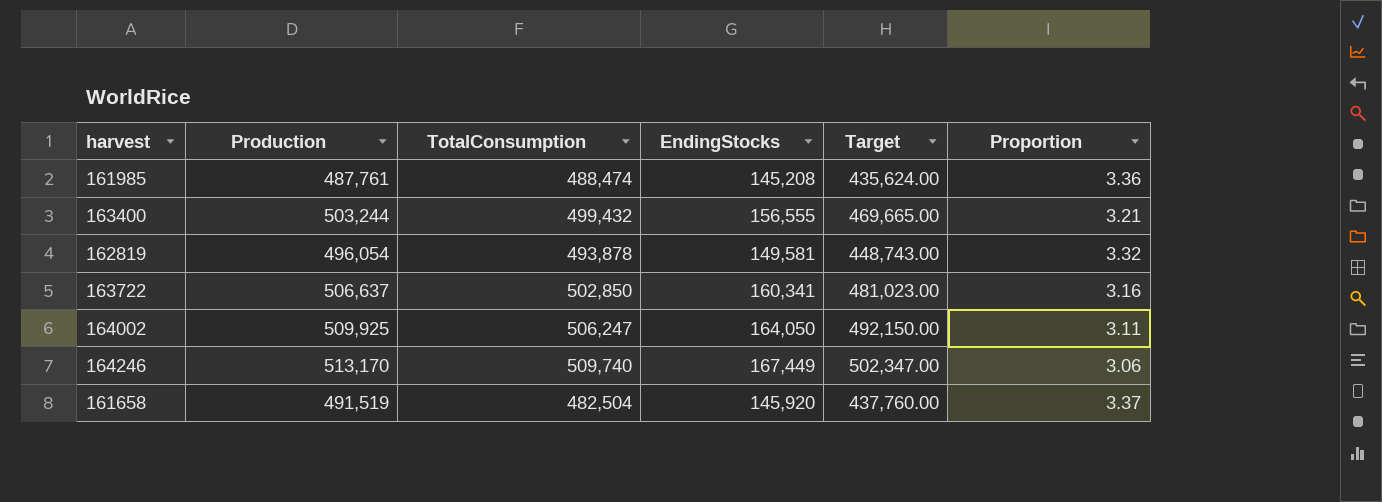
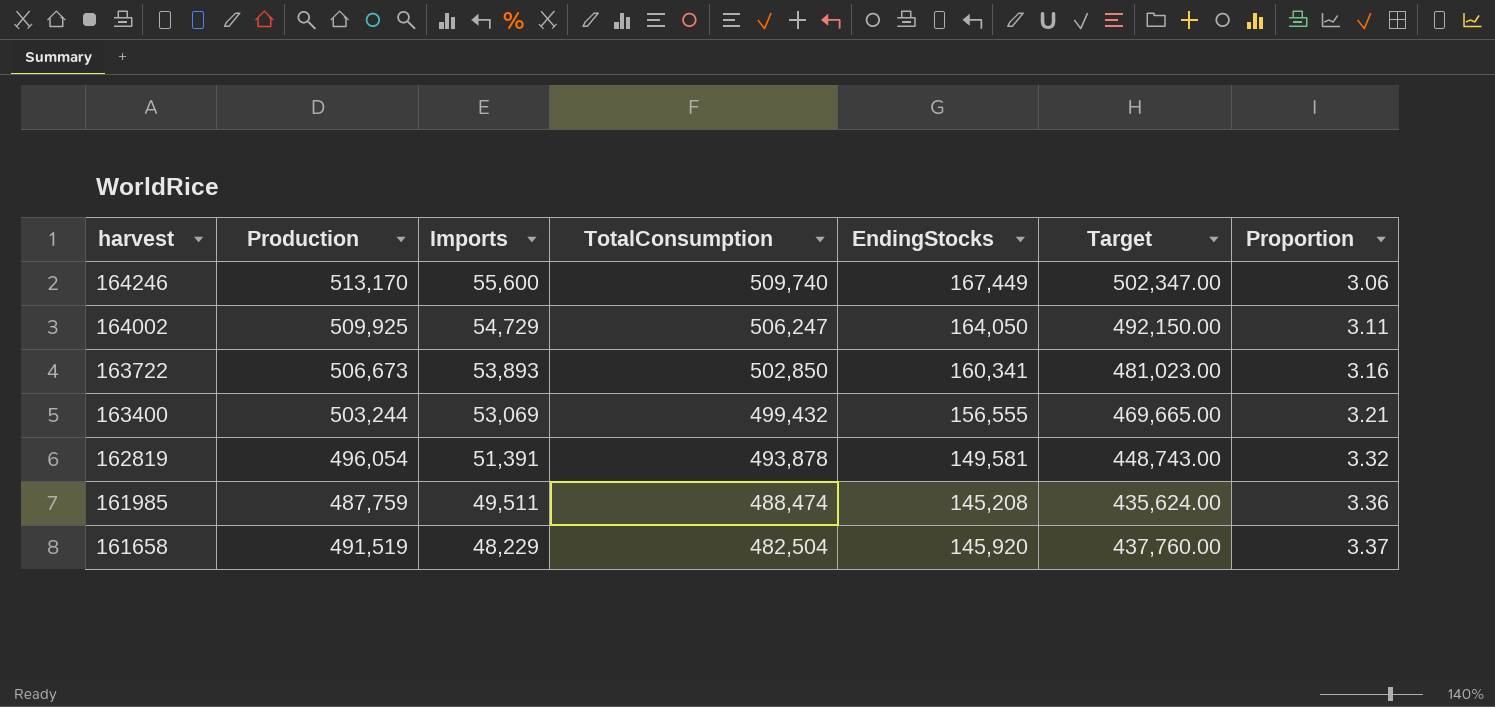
row order: none -> harvest descending
column Imports | position: none -> 3
163722 | Production: 506,637 -> 506,673
161985 | Production: 487,761 -> 487,759

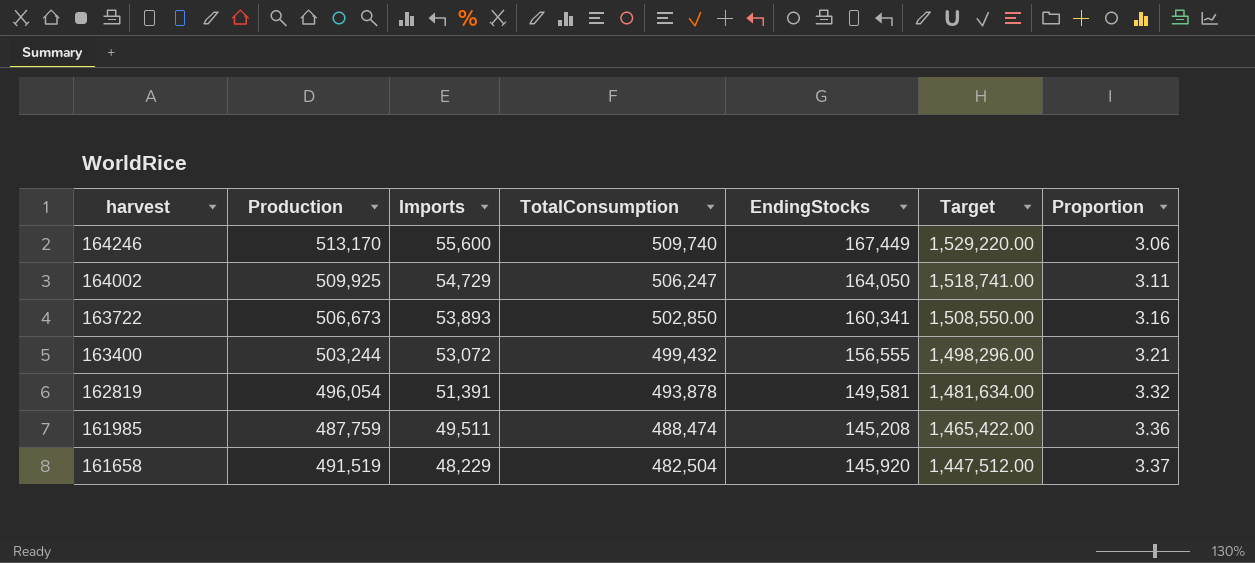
column Target | formula: [EndingStocks] * 3 -> [TotalConsumption] * 3
163400 | Imports: 53,069 -> 53,072

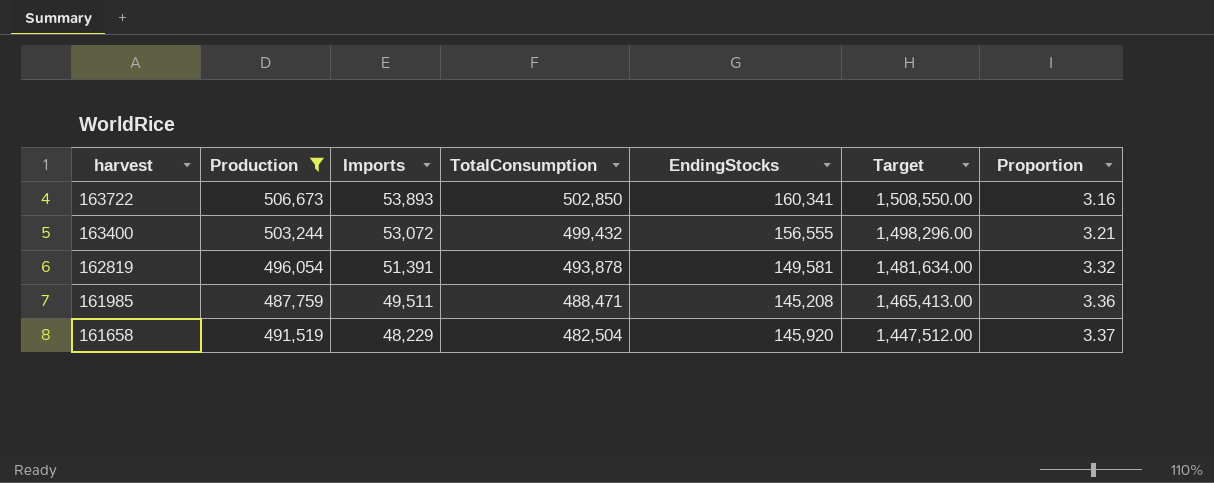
filter: none -> Production <= 506,673
161985 | TotalConsumption: 488,474 -> 488,471
161985 | Target: 1,465,422.00 -> 1,465,413.00

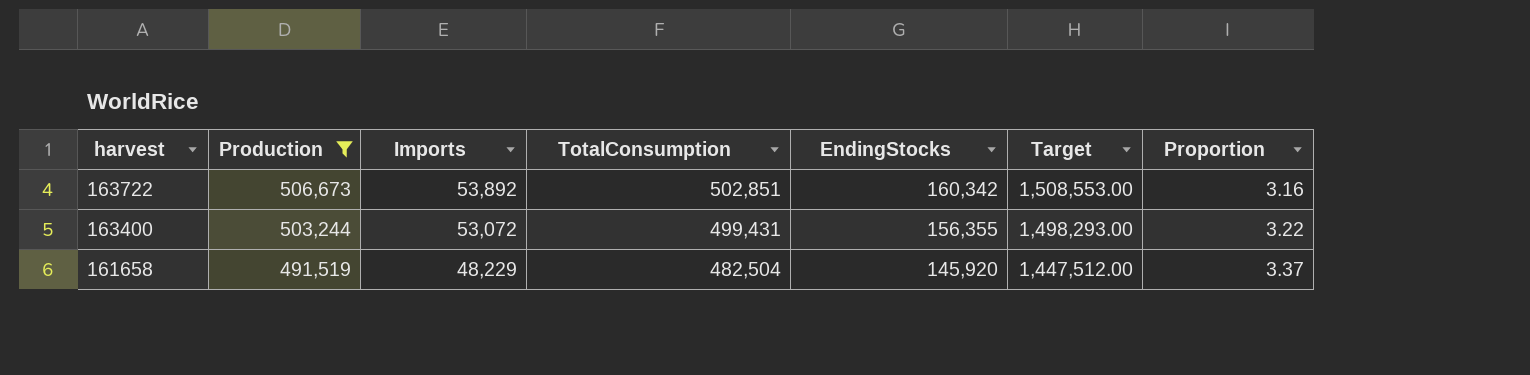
row 162819: 496,054 | 51,391 | 493,878 | 149,581 | 1,481,634.00 | 3.32 -> none
row 161985: 487,759 | 49,511 | 488,471 | 145,208 | 1,465,413.00 | 3.36 -> none
163722 | Imports: 53,893 -> 53,892
163722 | TotalConsumption: 502,850 -> 502,851
163722 | EndingStocks: 160,341 -> 160,342
163722 | Target: 1,508,550.00 -> 1,508,553.00
163400 | TotalConsumption: 499,432 -> 499,431
163400 | EndingStocks: 156,555 -> 156,355
163400 | Target: 1,498,296.00 -> 1,498,293.00
163400 | Proportion: 3.21 -> 3.22

